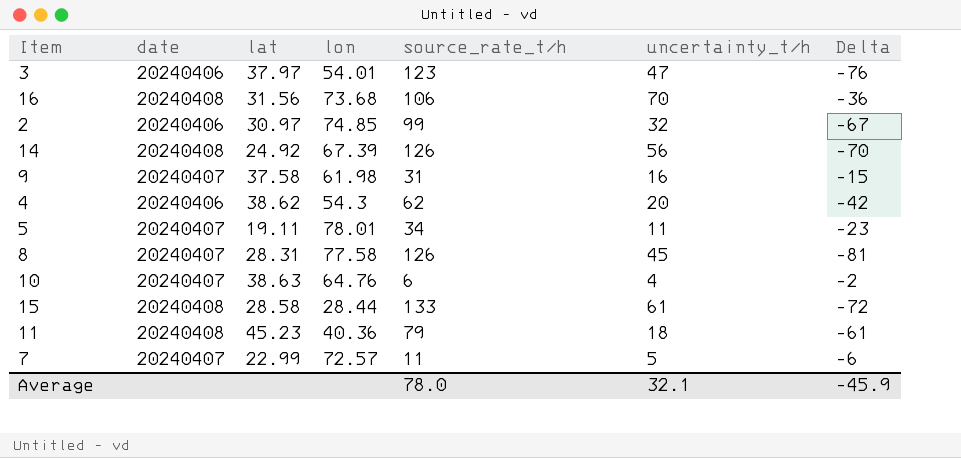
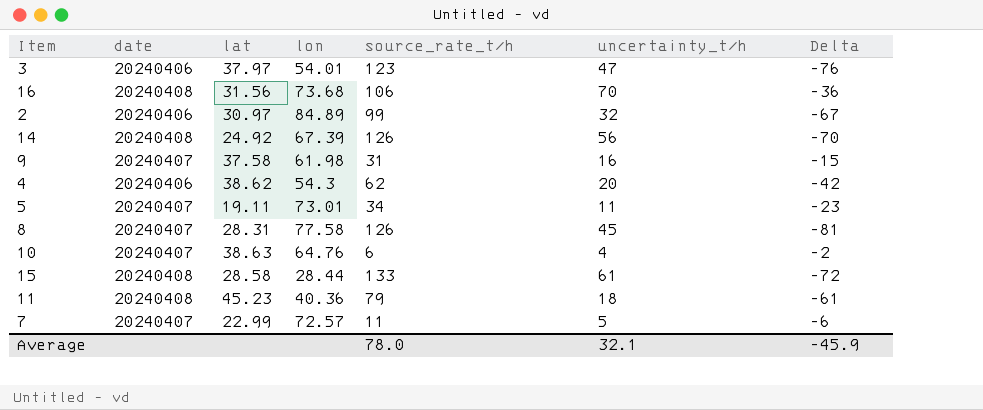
2 | lon: 74.85 -> 84.89
5 | lon: 78.01 -> 73.01

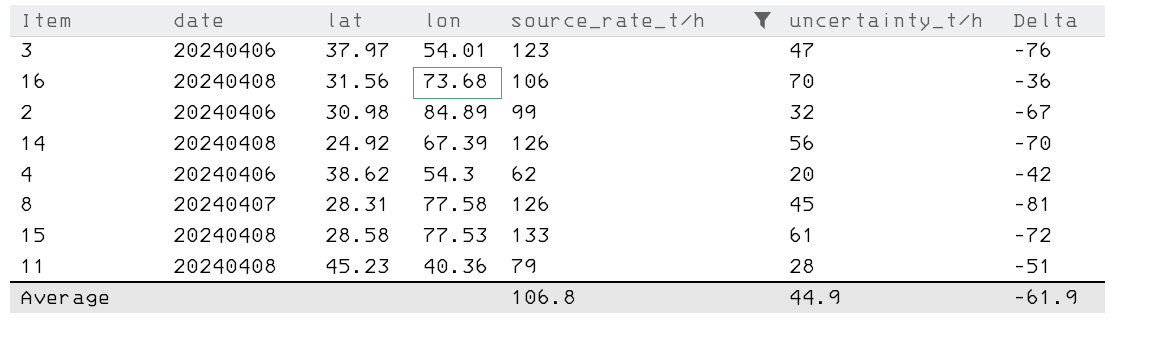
filter: none -> source_rate_t/h >= 62
2 | lat: 30.97 -> 30.98
15 | lon: 28.44 -> 77.53
11 | uncertainty_t/h: 18 -> 28
11 | Delta: -61 -> -51
Average | source_rate_t/h: 78.0 -> 106.8
Average | uncertainty_t/h: 32.1 -> 44.9
Average | Delta: -45.9 -> -61.9

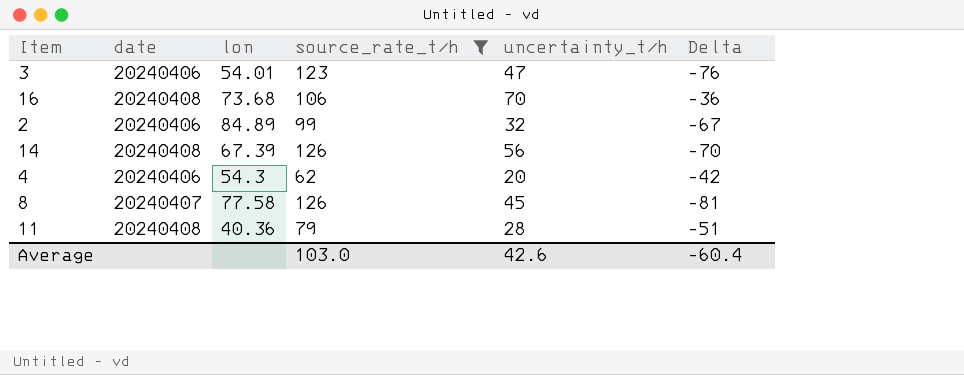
column lat | position: 3 -> none
row 15: 20240408 | 28.58 | 77.53 | 133 | 61 | -72 -> none
Average | source_rate_t/h: 106.8 -> 103.0
Average | uncertainty_t/h: 44.9 -> 42.6
Average | Delta: -61.9 -> -60.4

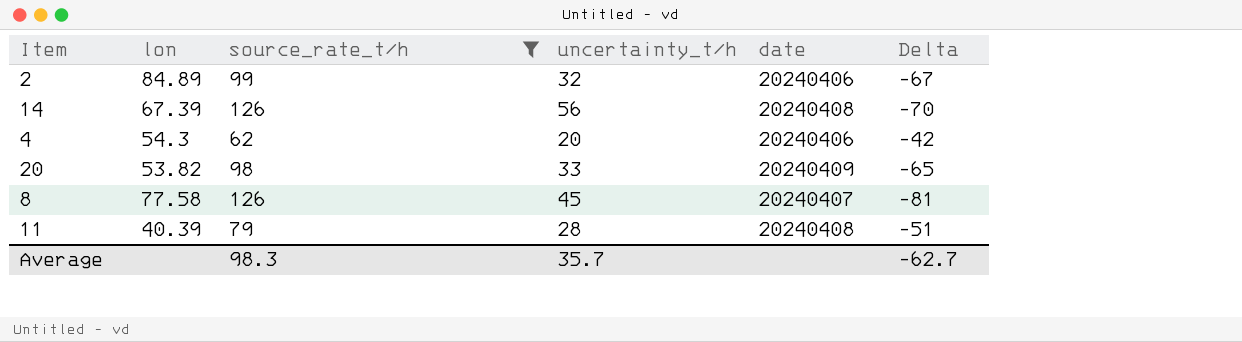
column date | position: 2 -> 5
row 3: 20240406 | 54.01 | 123 | 47 | -76 -> none
row 16: 20240408 | 73.68 | 106 | 70 | -36 -> none
row 20: none -> 53.82 | 98 | 33 | 20240409 | -65
11 | lon: 40.36 -> 40.39
Average | source_rate_t/h: 103.0 -> 98.3
Average | uncertainty_t/h: 42.6 -> 35.7
Average | Delta: -60.4 -> -62.7

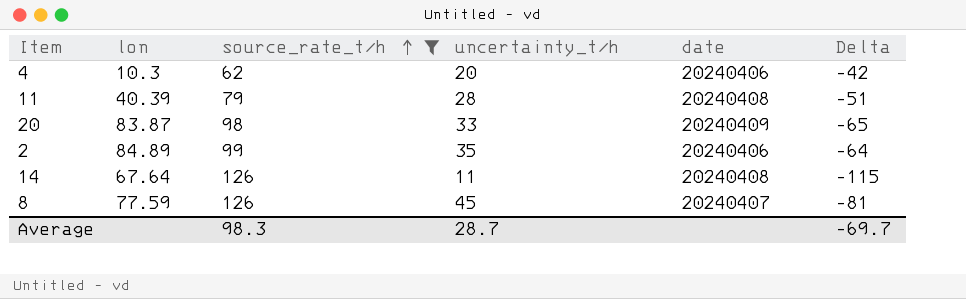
row order: none -> source_rate_t/h ascending
4 | lon: 54.3 -> 10.3
20 | lon: 53.82 -> 83.87
2 | uncertainty_t/h: 32 -> 35
2 | Delta: -67 -> -64
14 | lon: 67.39 -> 67.64
14 | uncertainty_t/h: 56 -> 11
14 | Delta: -70 -> -115
8 | lon: 77.58 -> 77.59
Average | uncertainty_t/h: 35.7 -> 28.7
Average | Delta: -62.7 -> -69.7

